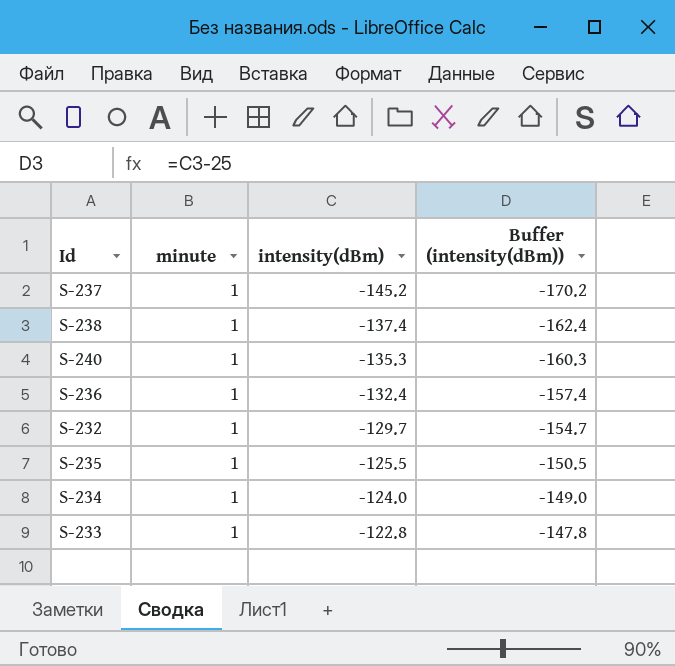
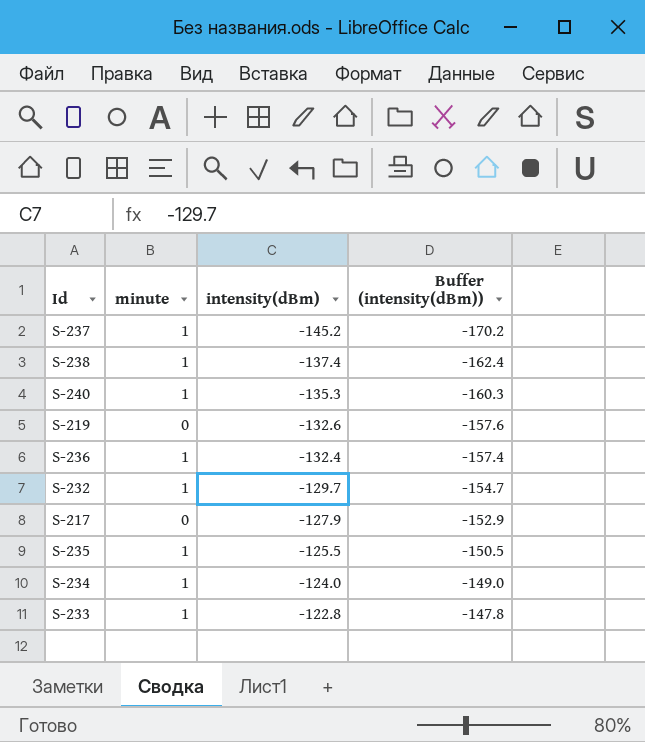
row S-219: none -> 0 | -132.6 | -157.6
row S-217: none -> 0 | -127.9 | -152.9

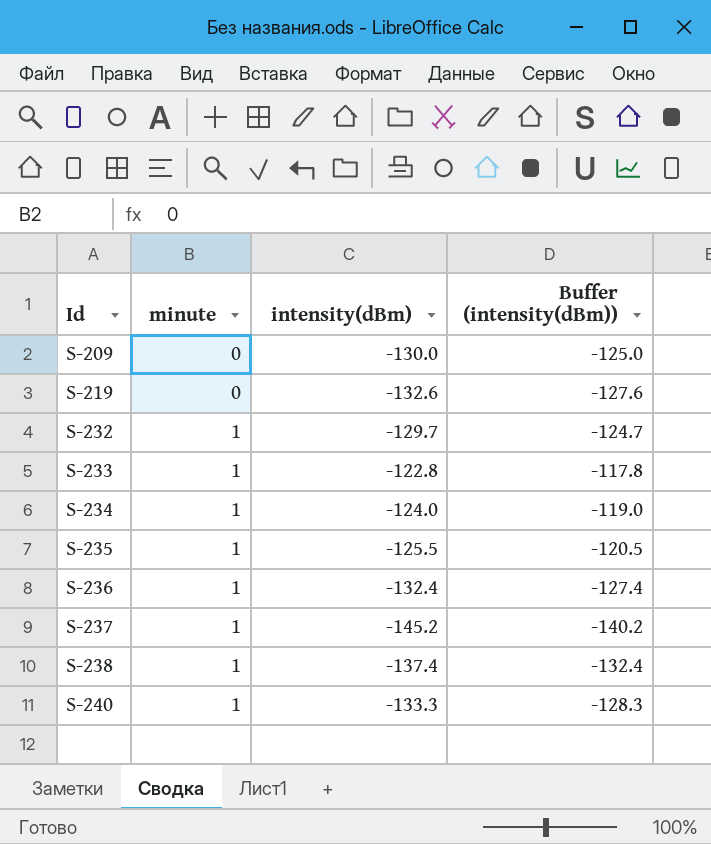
row order: intensity(dBm) ascending -> Id ascending
column Buffer (intensity(dBm)) | formula: [intensity(dBm)] - 25 -> [intensity(dBm)] + 5
row S-217: 0 | -127.9 | -152.9 -> none
row S-209: none -> 0 | -130.0 | -125.0
S-240 | intensity(dBm): -135.3 -> -133.3

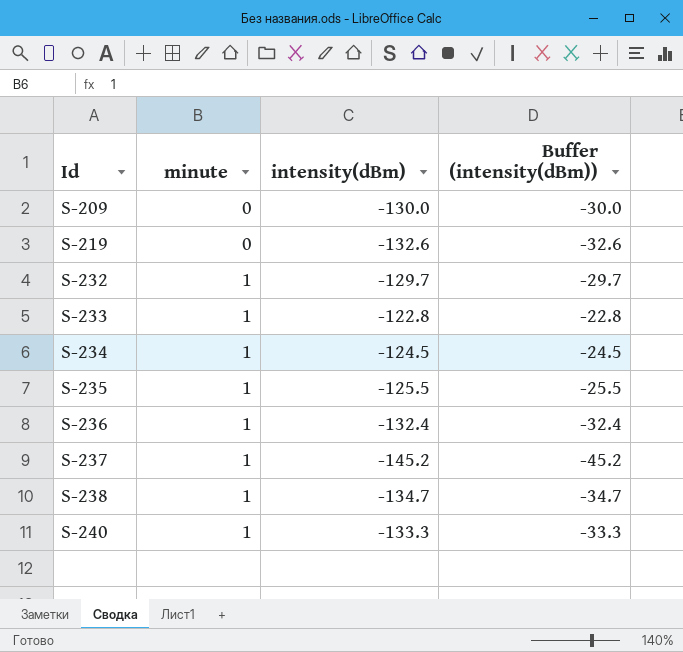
column Buffer (intensity(dBm)) | formula: [intensity(dBm)] + 5 -> [intensity(dBm)] + 100
S-234 | intensity(dBm): -124.0 -> -124.5
S-238 | intensity(dBm): -137.4 -> -134.7

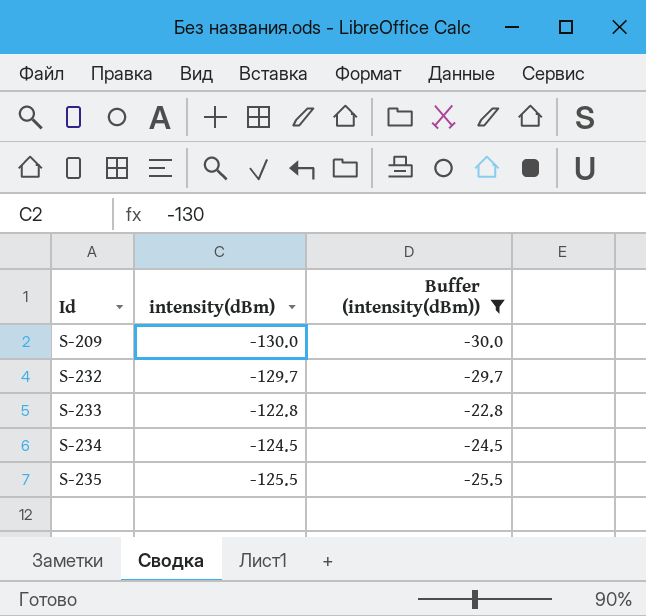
filter: none -> Buffer (intensity(dBm)) >= -30.0
column minute | position: 2 -> none

